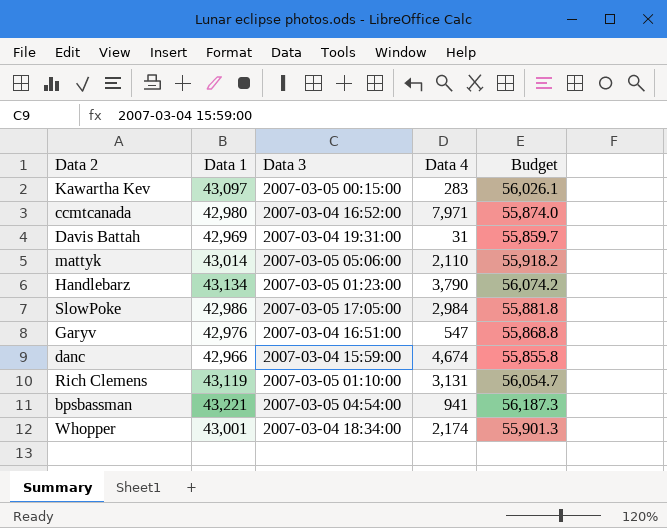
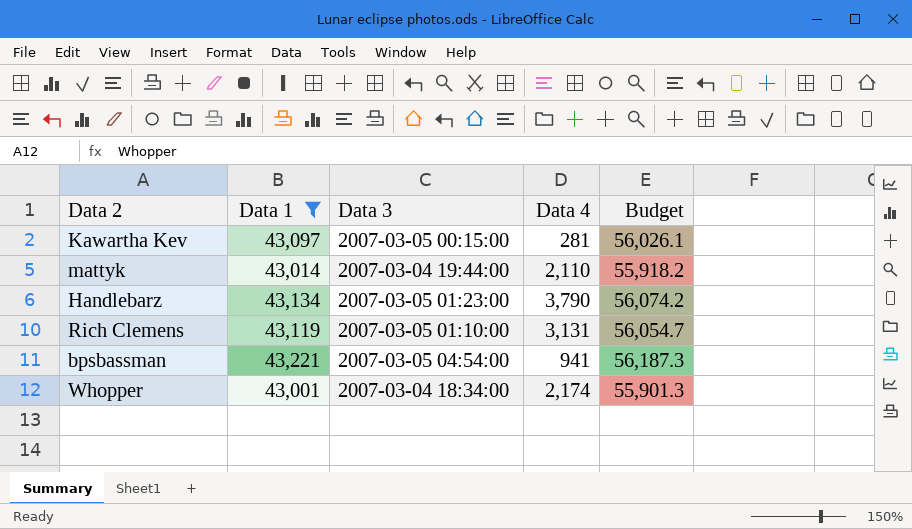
filter: none -> Data 1 >= 43,001
Kawartha Kev | Data 4: 283 -> 281
mattyk | Data 3: 2007-03-05 05:06:00 -> 2007-03-04 19:44:00

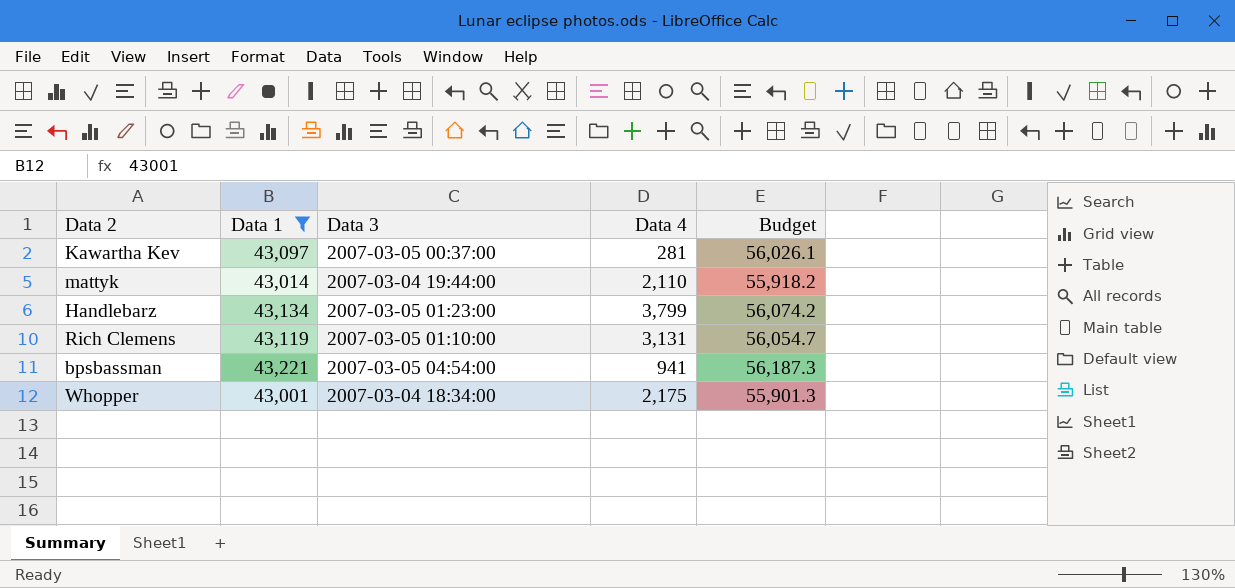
Kawartha Kev | Data 3: 2007-03-05 00:15:00 -> 2007-03-05 00:37:00
Handlebarz | Data 4: 3,790 -> 3,799
Whopper | Data 4: 2,174 -> 2,175

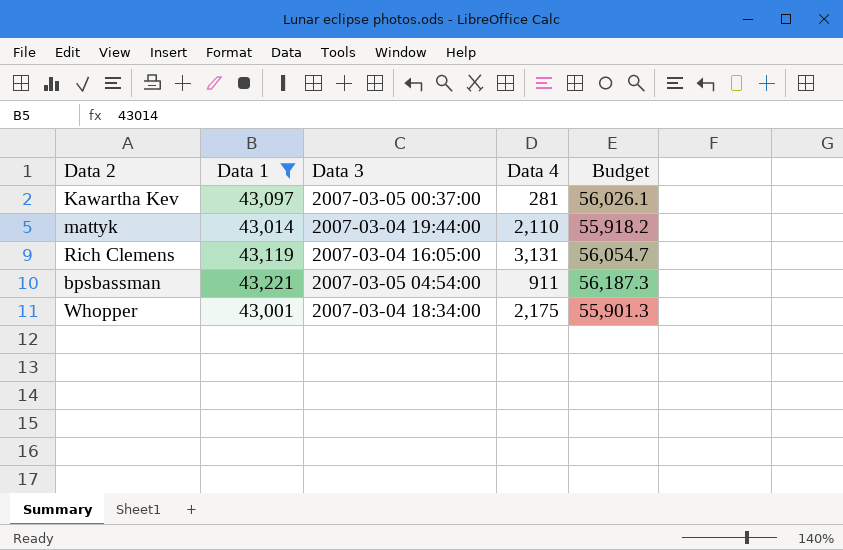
row Handlebarz: 43,134 | 2007-03-05 01:23:00 | 3,799 | 56,074.2 -> none
Rich Clemens | Data 3: 2007-03-05 01:10:00 -> 2007-03-04 16:05:00
bpsbassman | Data 4: 941 -> 911

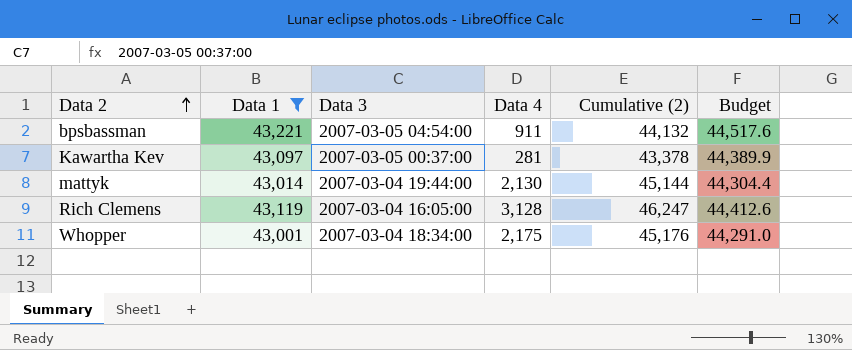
row order: none -> Data 2 ascending
column Cumulative (2) | formula: none -> [Data 1] + [Data 4]
column Budget | formula: [Data 1] * 1.3 -> [Data 1] * 1.03
mattyk | Data 4: 2,110 -> 2,130
Rich Clemens | Data 4: 3,131 -> 3,128

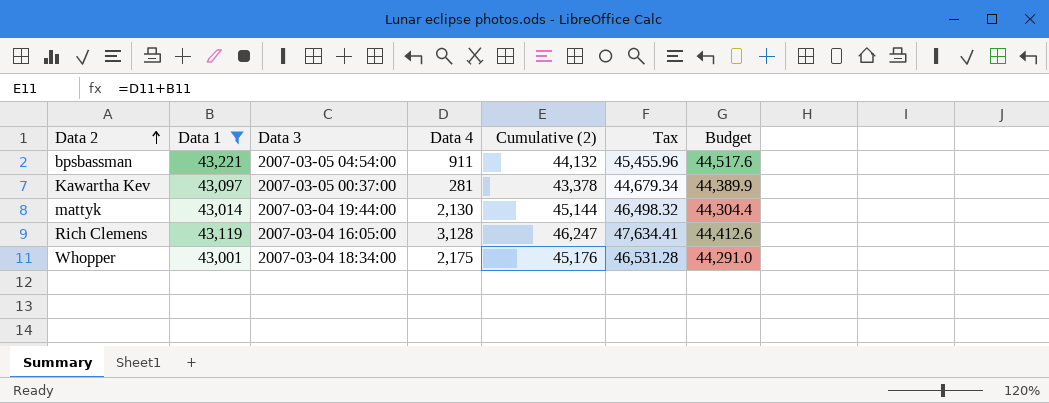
column Tax | formula: none -> [Cumulative (2)] * 1.03

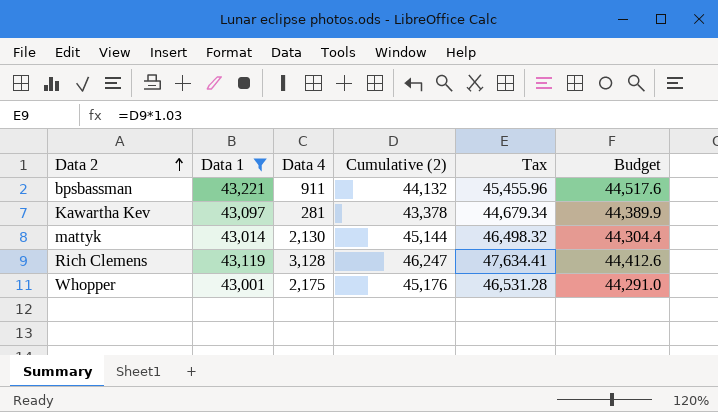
column Data 3 | position: 3 -> none

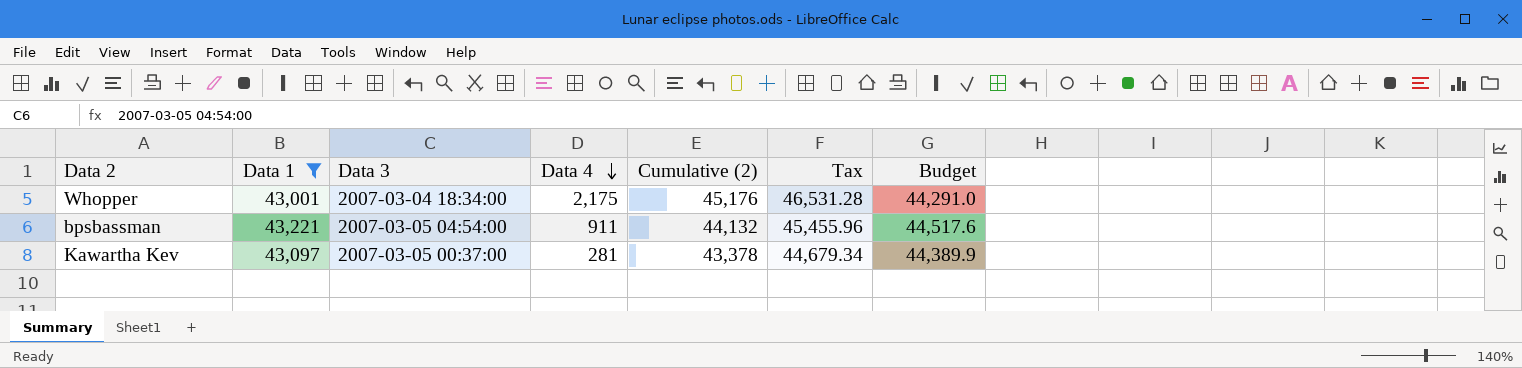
row order: Data 2 ascending -> Data 4 descending
column Data 3 | position: none -> 3
row mattyk: 43,014 | 2,130 | 45,144 | 46,498.32 | 44,304.4 -> none
row Rich Clemens: 43,119 | 3,128 | 46,247 | 47,634.41 | 44,412.6 -> none

